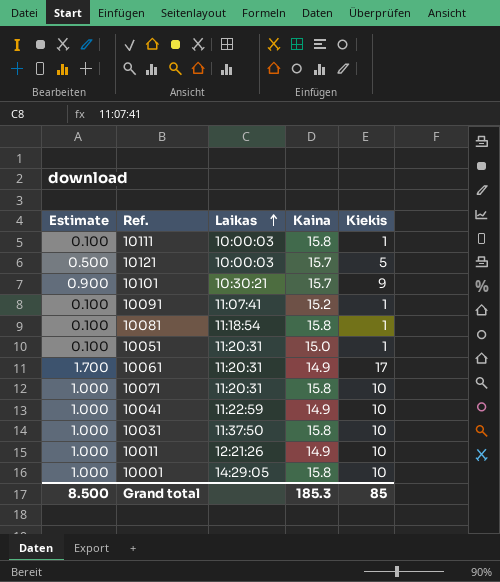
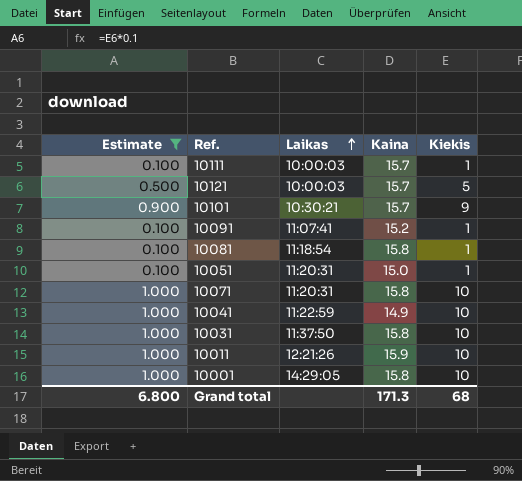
filter: none -> Estimate != 1.700
10111 | Kaina: 15.8 -> 15.7
10011 | Kaina: 14.9 -> 15.9
Grand total | Estimate: 8.500 -> 6.800
Grand total | Kaina: 185.3 -> 171.3
Grand total | Kiekis: 85 -> 68

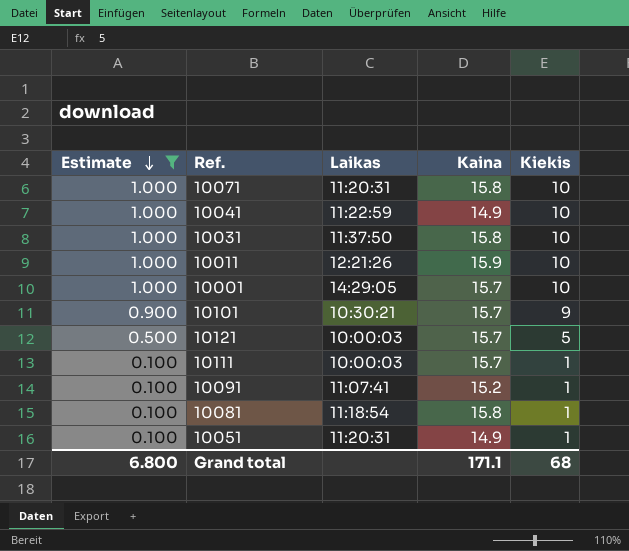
row order: Laikas ascending -> Estimate descending
10001 | Kaina: 15.8 -> 15.7
10051 | Kaina: 15.0 -> 14.9
Grand total | Kaina: 171.3 -> 171.1

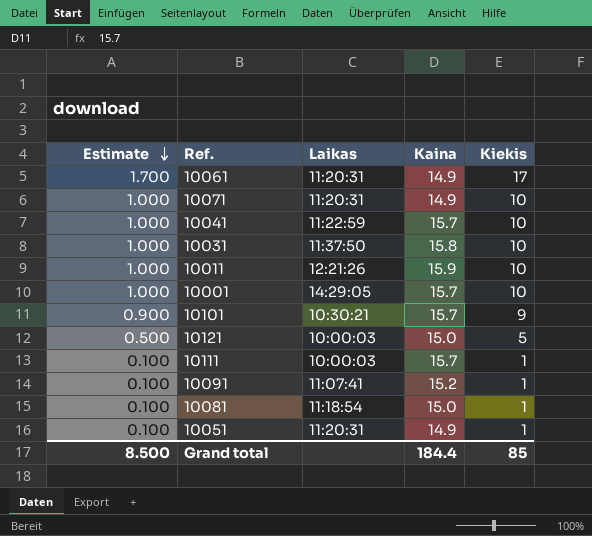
filter: Estimate != 1.700 -> none
10071 | Kaina: 15.8 -> 14.9
10041 | Kaina: 14.9 -> 15.7
10121 | Kaina: 15.7 -> 15.0
10081 | Kaina: 15.8 -> 15.0
Grand total | Estimate: 6.800 -> 8.500
Grand total | Kaina: 171.1 -> 184.4
Grand total | Kiekis: 68 -> 85

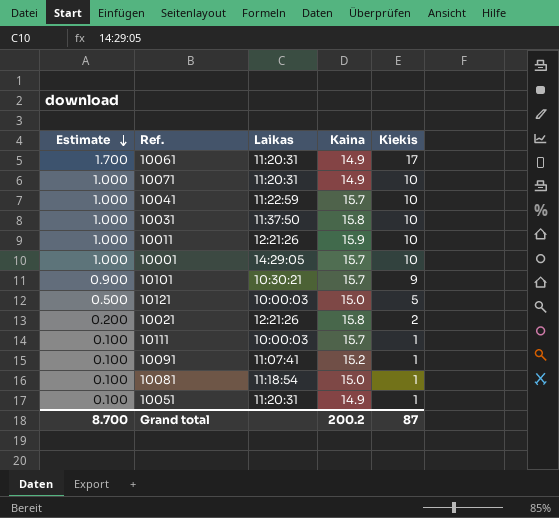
row 10021: none -> 0.200 | 12:21:26 | 15.8 | 2
Grand total | Estimate: 8.500 -> 8.700
Grand total | Kaina: 184.4 -> 200.2
Grand total | Kiekis: 85 -> 87

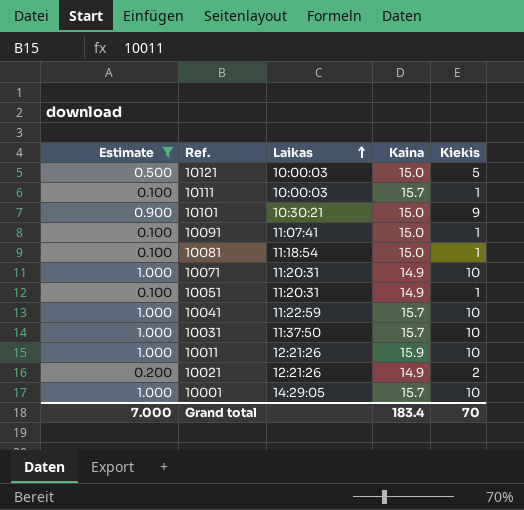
filter: none -> Estimate != 1.700
row order: Estimate descending -> Laikas ascending
10101 | Kaina: 15.7 -> 15.0
10091 | Kaina: 15.2 -> 15.0
10031 | Kaina: 15.8 -> 15.7
10021 | Kaina: 15.8 -> 14.9
Grand total | Estimate: 8.700 -> 7.000
Grand total | Kaina: 200.2 -> 183.4
Grand total | Kiekis: 87 -> 70

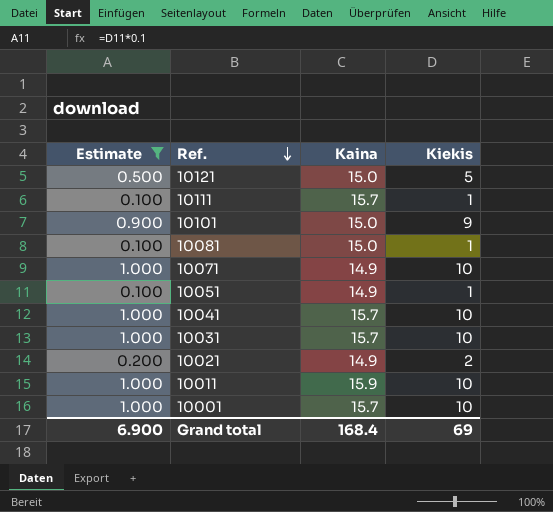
row order: Laikas ascending -> Ref. descending
column Laikas | position: 3 -> none
row 10091: 0.100 | 11:07:41 | 15.0 | 1 -> none
Grand total | Estimate: 7.000 -> 6.900
Grand total | Kaina: 183.4 -> 168.4
Grand total | Kiekis: 70 -> 69

